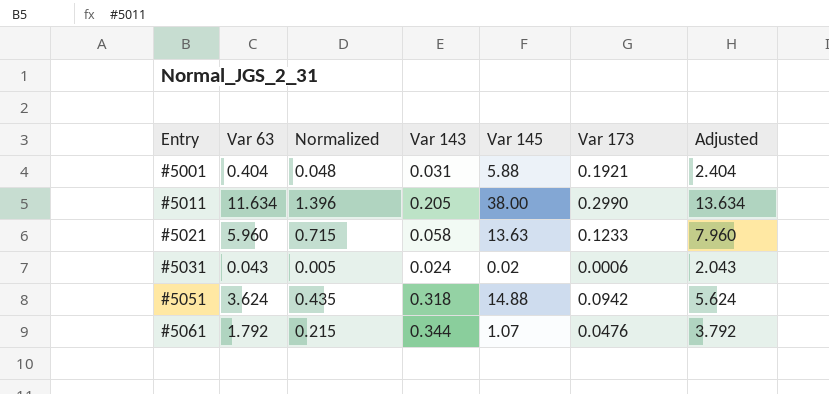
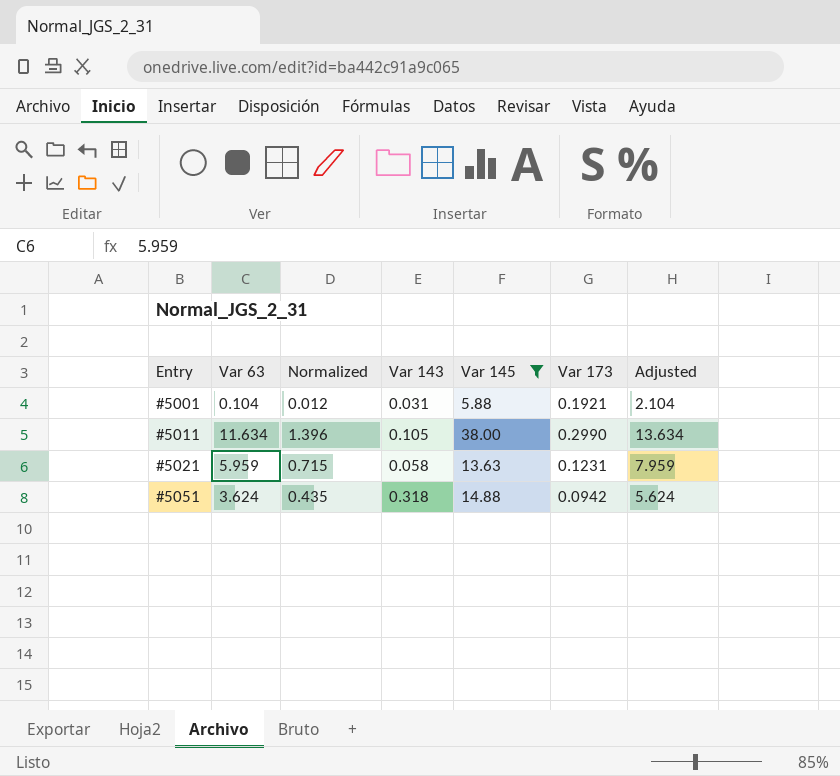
filter: none -> Var 145 >= 5.88
#5001 | Var 63: 0.404 -> 0.104
#5001 | Normalized: 0.048 -> 0.012
#5001 | Adjusted: 2.404 -> 2.104
#5011 | Var 143: 0.205 -> 0.105
#5021 | Var 63: 5.960 -> 5.959
#5021 | Var 173: 0.1233 -> 0.1231
#5021 | Adjusted: 7.960 -> 7.959

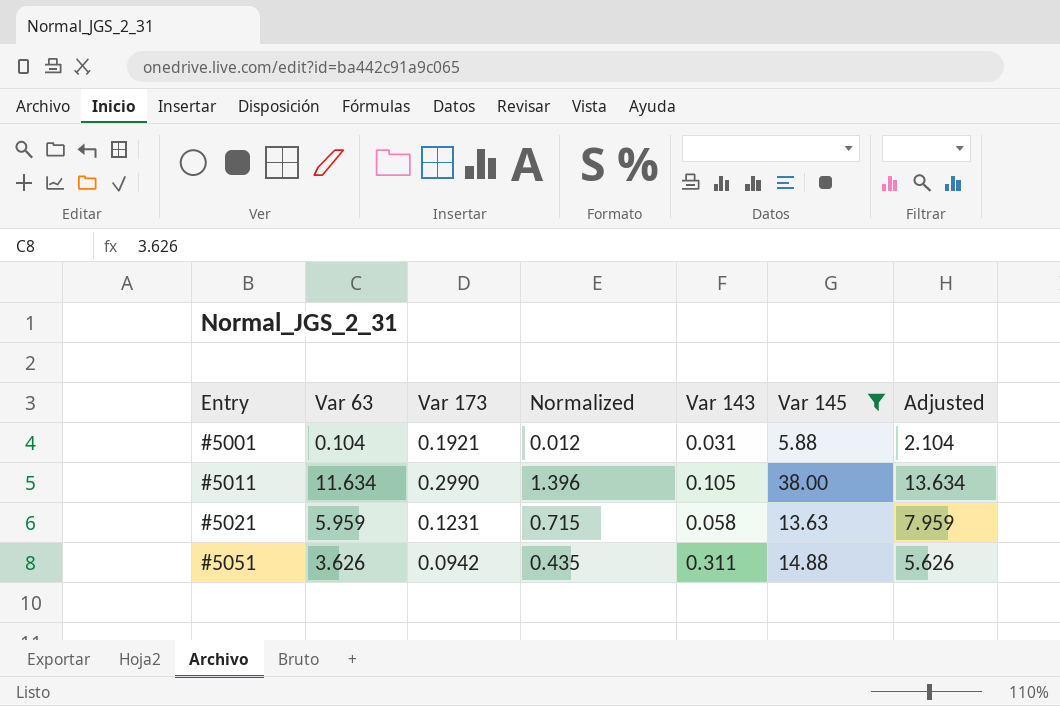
column Var 173 | position: 6 -> 3
#5051 | Var 63: 3.624 -> 3.626
#5051 | Var 143: 0.318 -> 0.311
#5051 | Adjusted: 5.624 -> 5.626

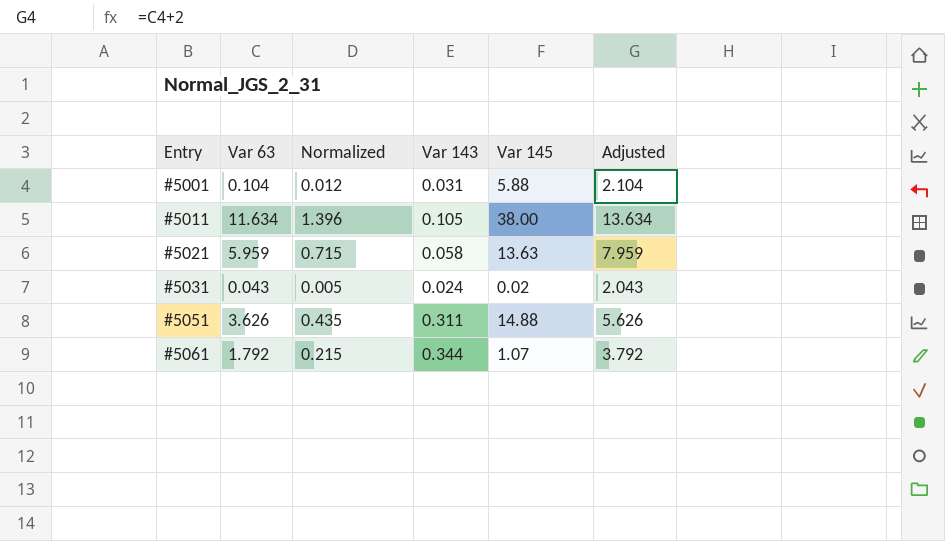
filter: Var 145 >= 5.88 -> none
column Var 173 | position: 3 -> none

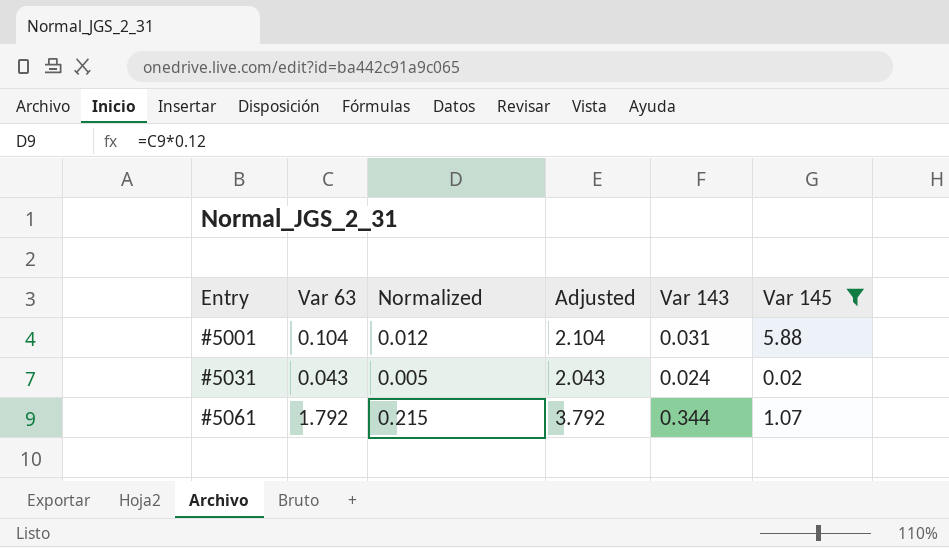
filter: none -> Var 145 <= 5.88
column Adjusted | position: 6 -> 4

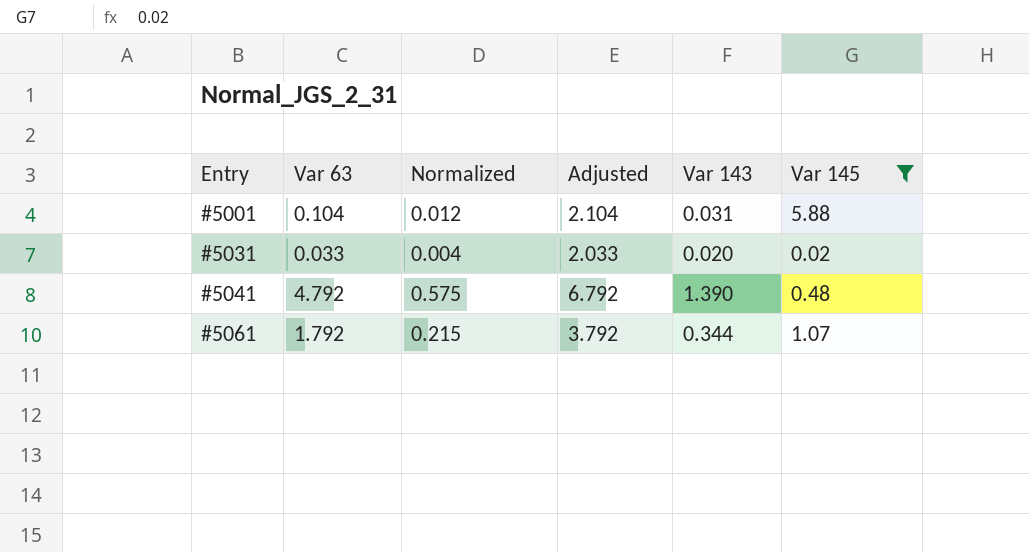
#5031 | Var 63: 0.043 -> 0.033
#5031 | Normalized: 0.005 -> 0.004
#5031 | Adjusted: 2.043 -> 2.033
#5031 | Var 143: 0.024 -> 0.020
row #5041: none -> 4.792 | 0.575 | 6.792 | 1.390 | 0.48

